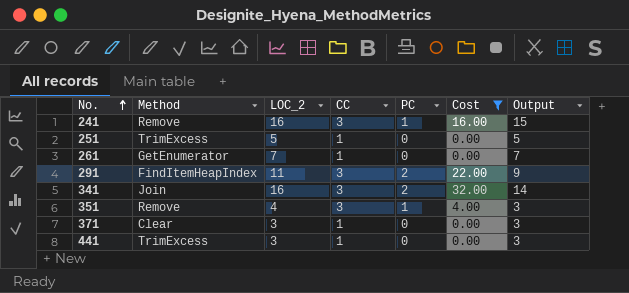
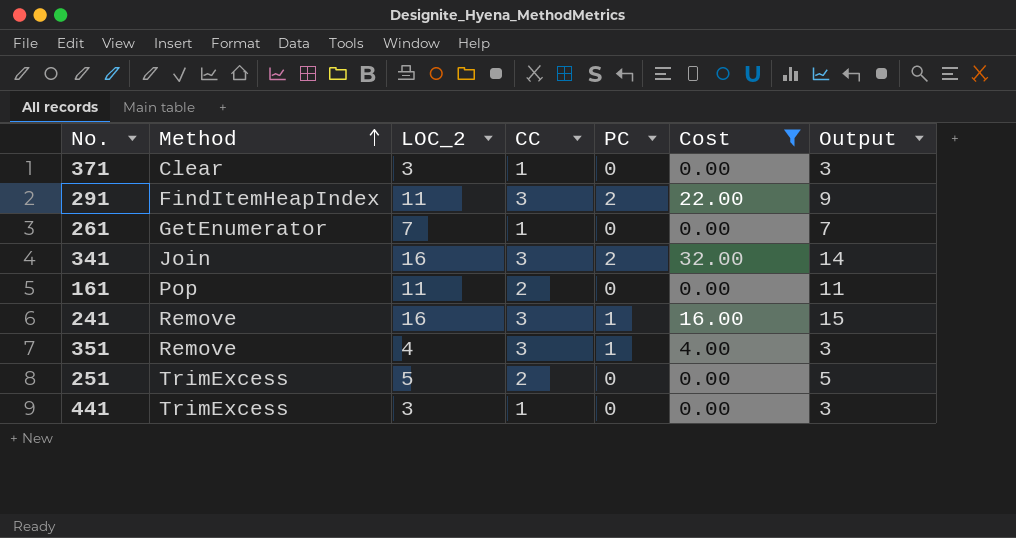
row order: No. ascending -> Method ascending
row 161: none -> Pop | 11 | 2 | 0 | 0.00 | 11
251 | CC: 1 -> 2

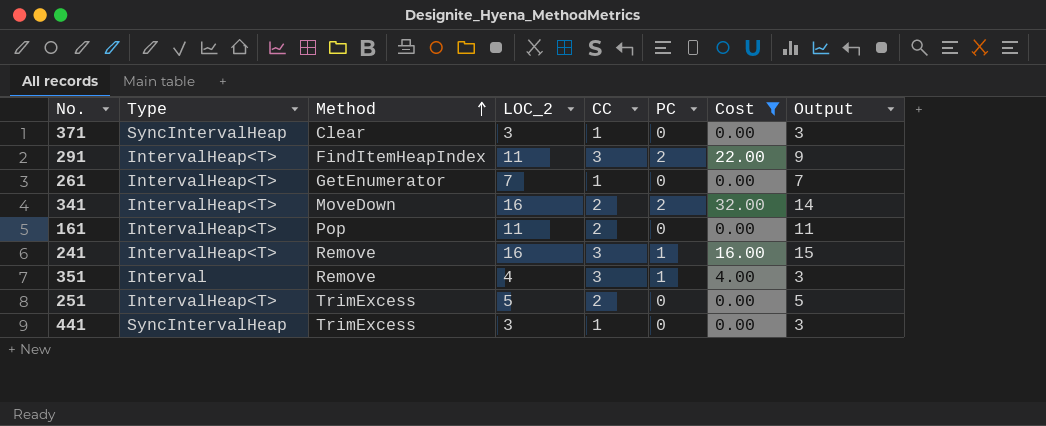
column Type | position: none -> 2
341 | Method: Join -> MoveDown
341 | CC: 3 -> 2

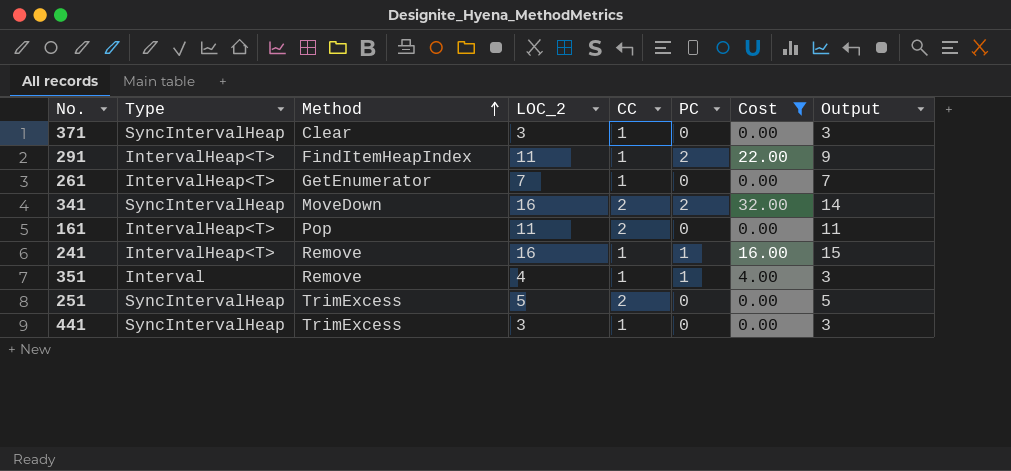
291 | CC: 3 -> 1
341 | Type: IntervalHeap<T> -> SyncIntervalHeap
241 | CC: 3 -> 1
351 | CC: 3 -> 1
251 | Type: IntervalHeap<T> -> SyncIntervalHeap

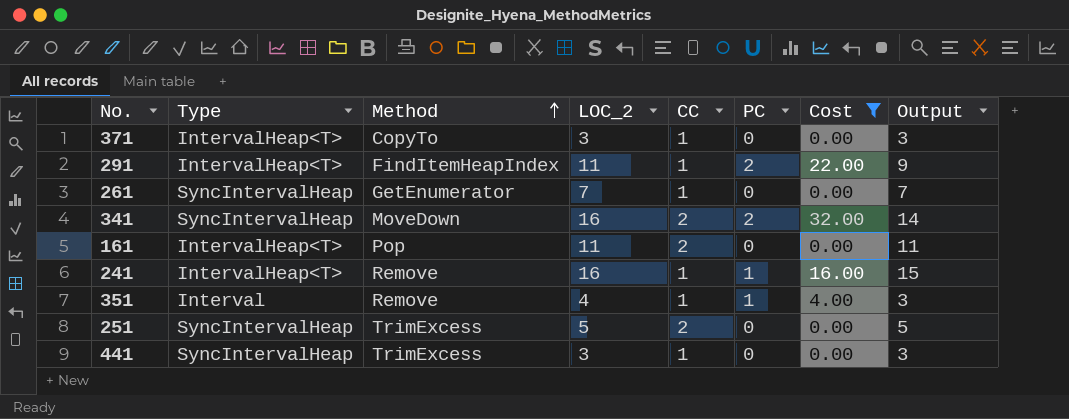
371 | Type: SyncIntervalHeap -> IntervalHeap<T>
371 | Method: Clear -> CopyTo
261 | Type: IntervalHeap<T> -> SyncIntervalHeap

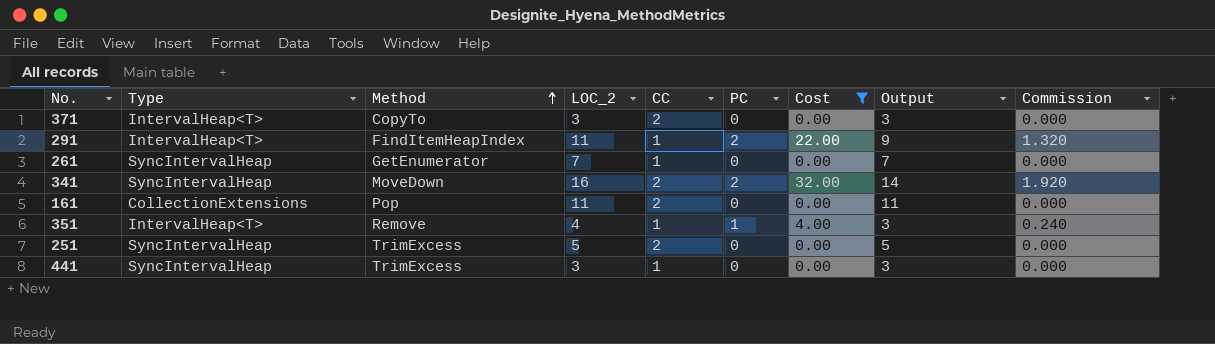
column Commission | formula: none -> [Cost] * 0.06
row 241: IntervalHeap<T> | Remove | 16 | 1 | 1 | 16.00 | 15 -> none
371 | CC: 1 -> 2
161 | Type: IntervalHeap<T> -> CollectionExtensions
351 | Type: Interval -> IntervalHeap<T>

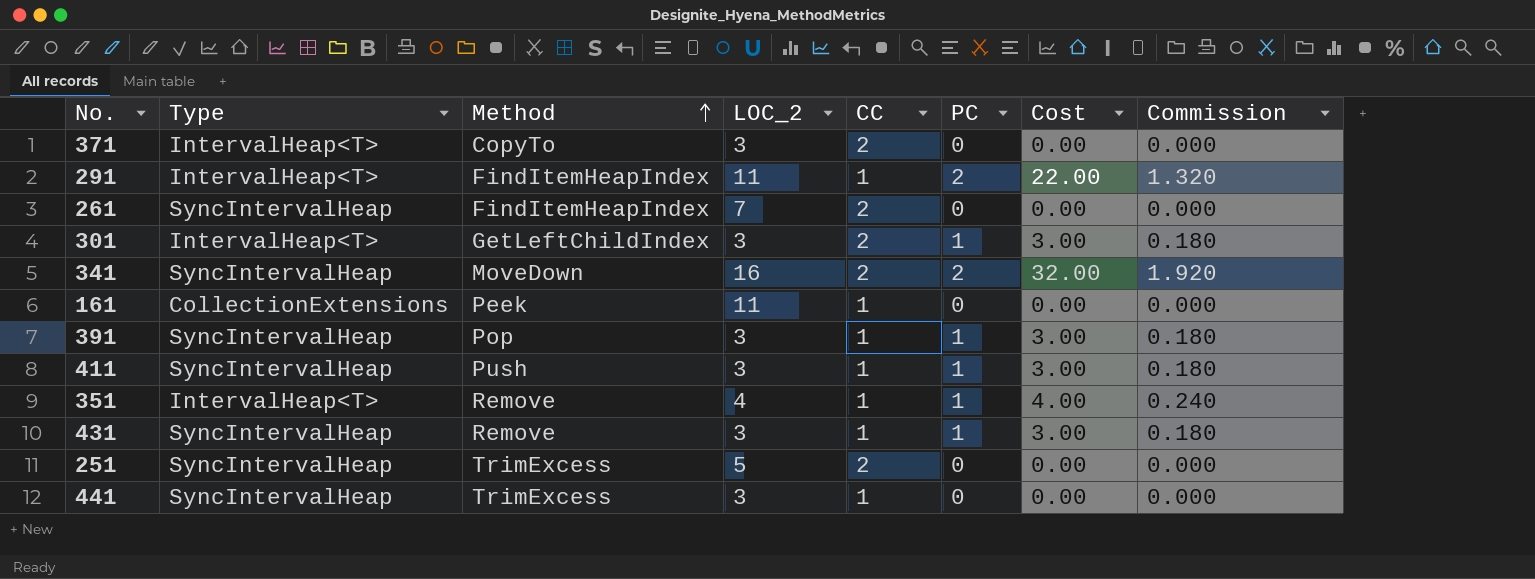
filter: Cost != 3.00 -> none
column Output | formula: [LOC_2] - [PC] -> none
261 | Method: GetEnumerator -> FindItemHeapIndex
261 | CC: 1 -> 2
161 | Method: Pop -> Peek
161 | CC: 2 -> 1

